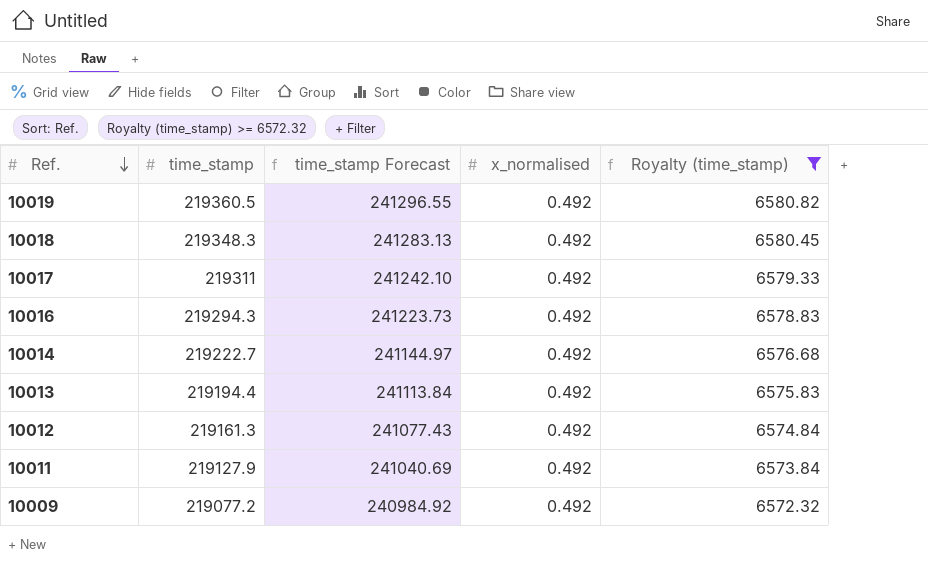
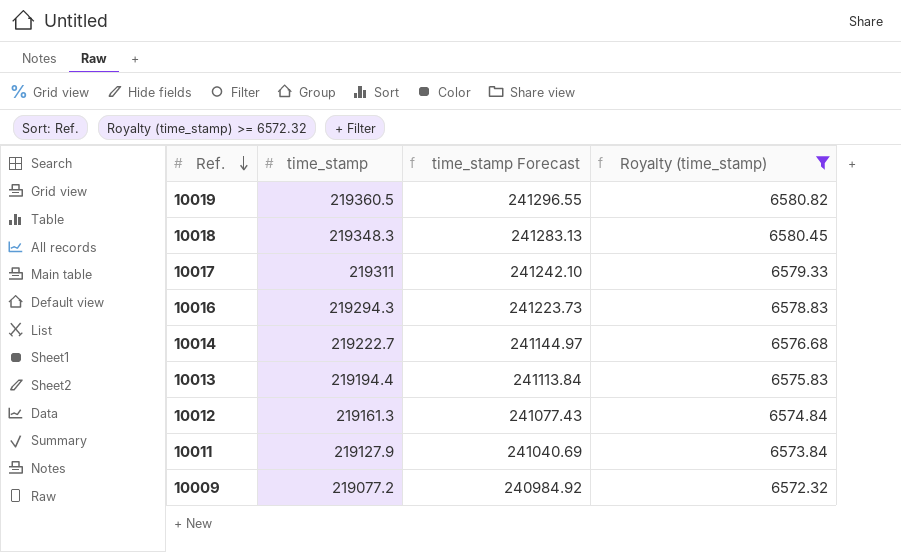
column x_normalised | position: 4 -> none

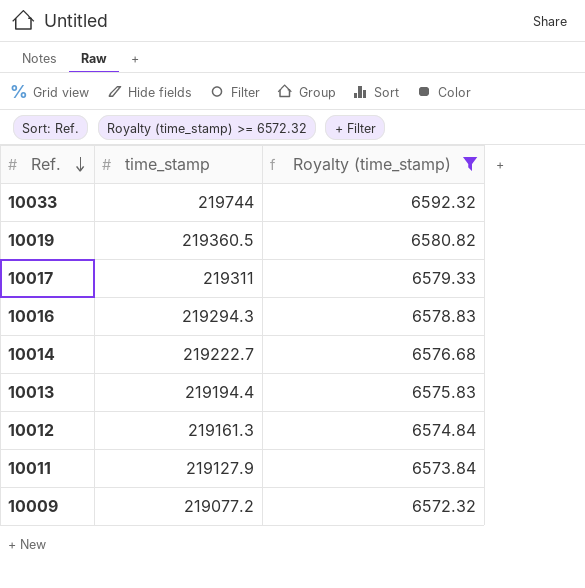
column time_stamp Forecast | formula: [time_stamp] * 1.1 -> none
row 10018: 219348.3 | 241283.13 | 6580.45 -> none
row 10033: none -> 219744 | 6592.32

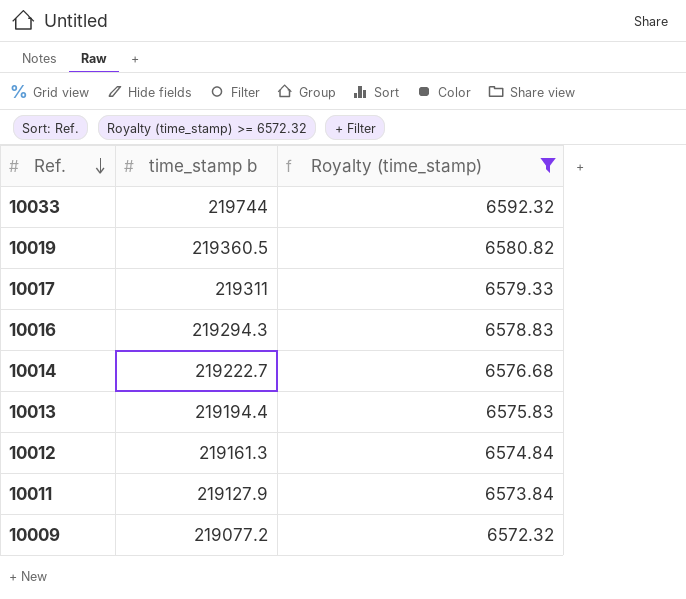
column name: time_stamp -> time_stamp b

